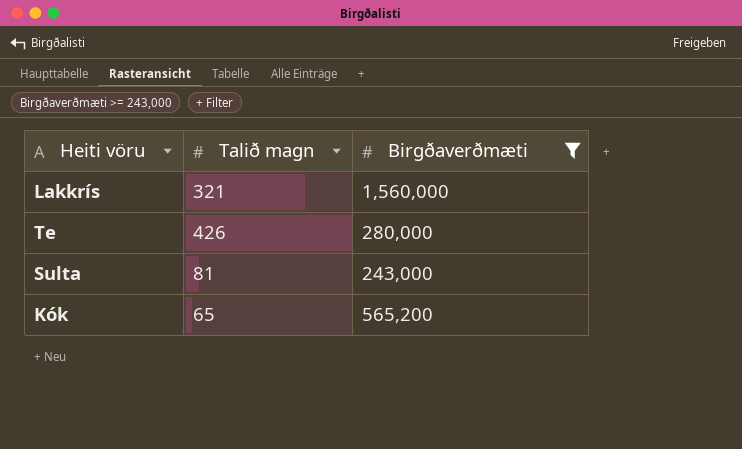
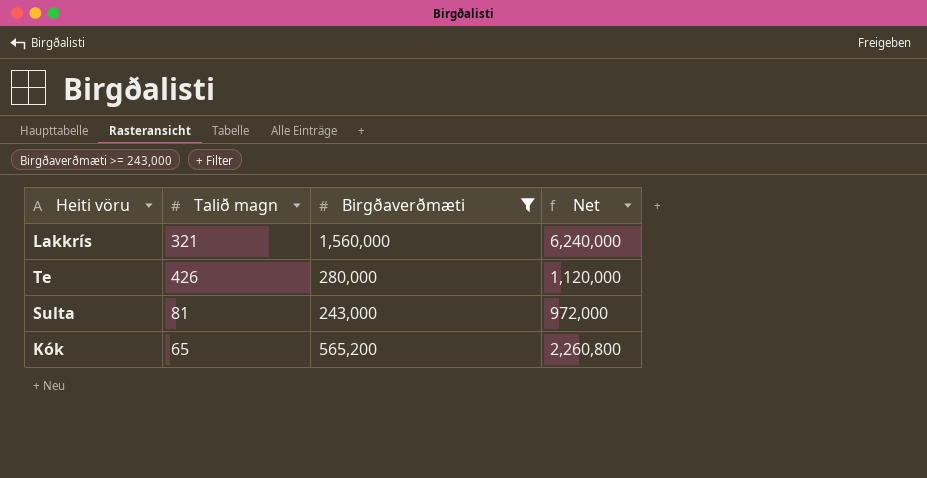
column Net | formula: none -> [Birgðaverðmæti] * 4

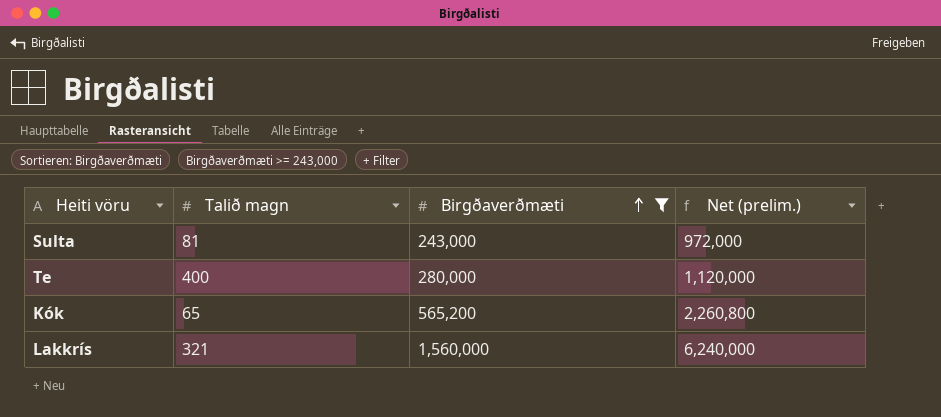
row order: none -> Birgðaverðmæti ascending
column name: Net -> Net (prelim.)
Te | Talið magn: 426 -> 400

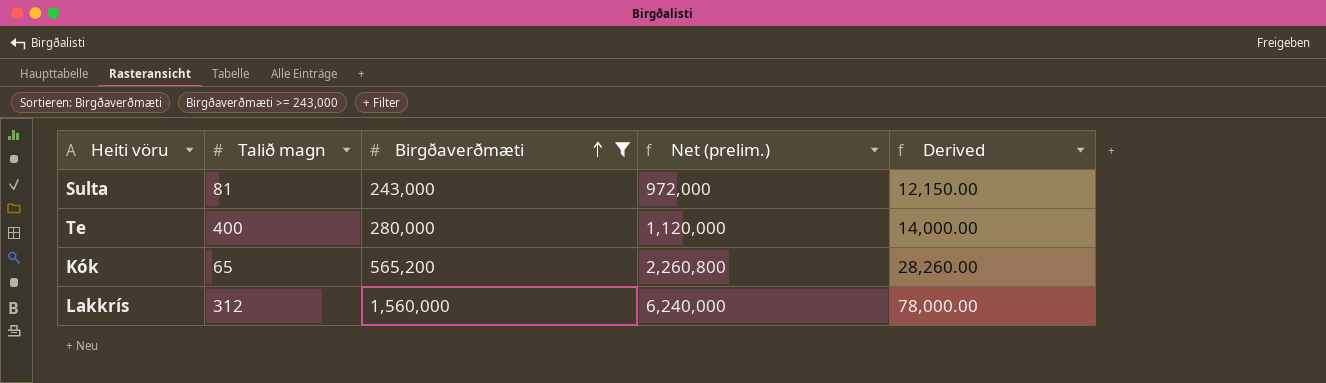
column Derived | formula: none -> [Birgðaverðmæti] * 0.05
Lakkrís | Talið magn: 321 -> 312

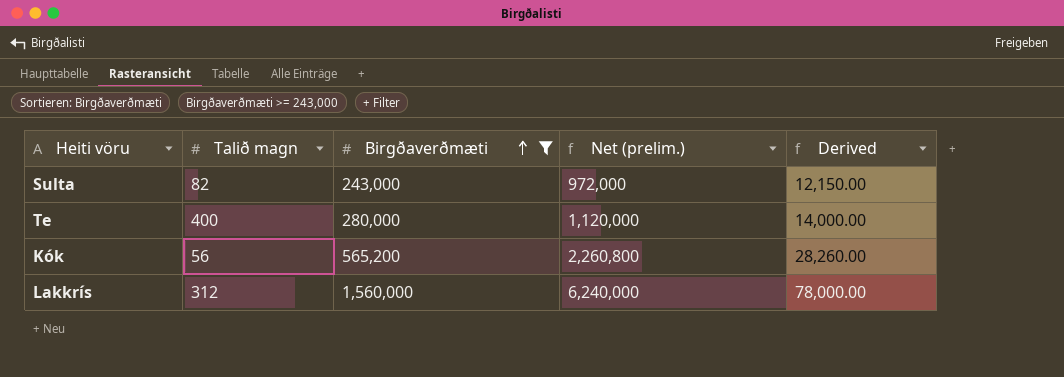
Sulta | Talið magn: 81 -> 82
Kók | Talið magn: 65 -> 56

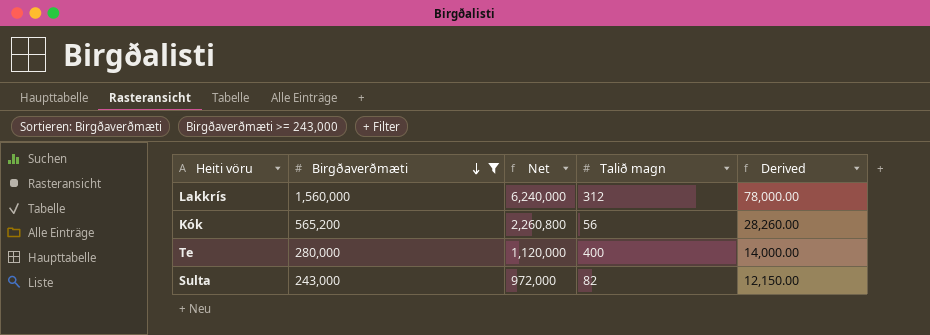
row order: Birgðaverðmæti ascending -> Birgðaverðmæti descending
column name: Net (prelim.) -> Net
column Talið magn | position: 2 -> 4

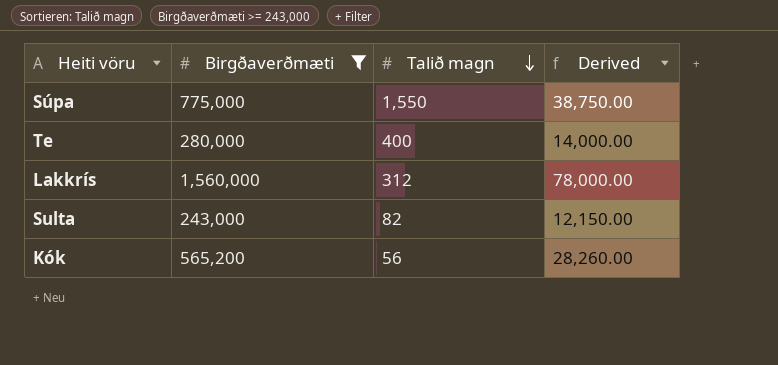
row order: Birgðaverðmæti descending -> Talið magn descending
column Net | formula: [Birgðaverðmæti] * 4 -> none
row Súpa: none -> 775,000 | 1,550 | 38,750.00

